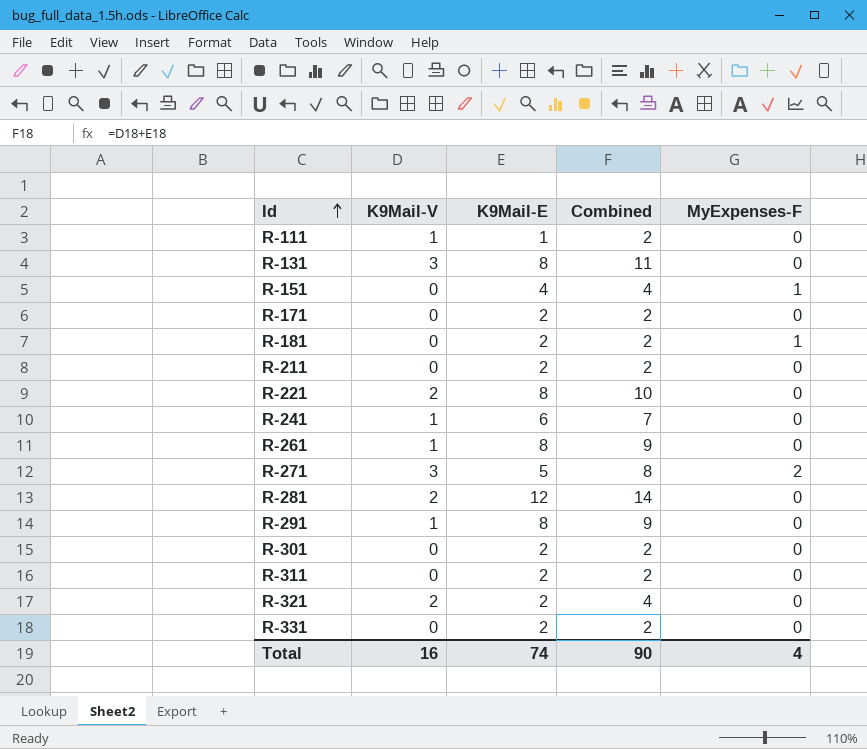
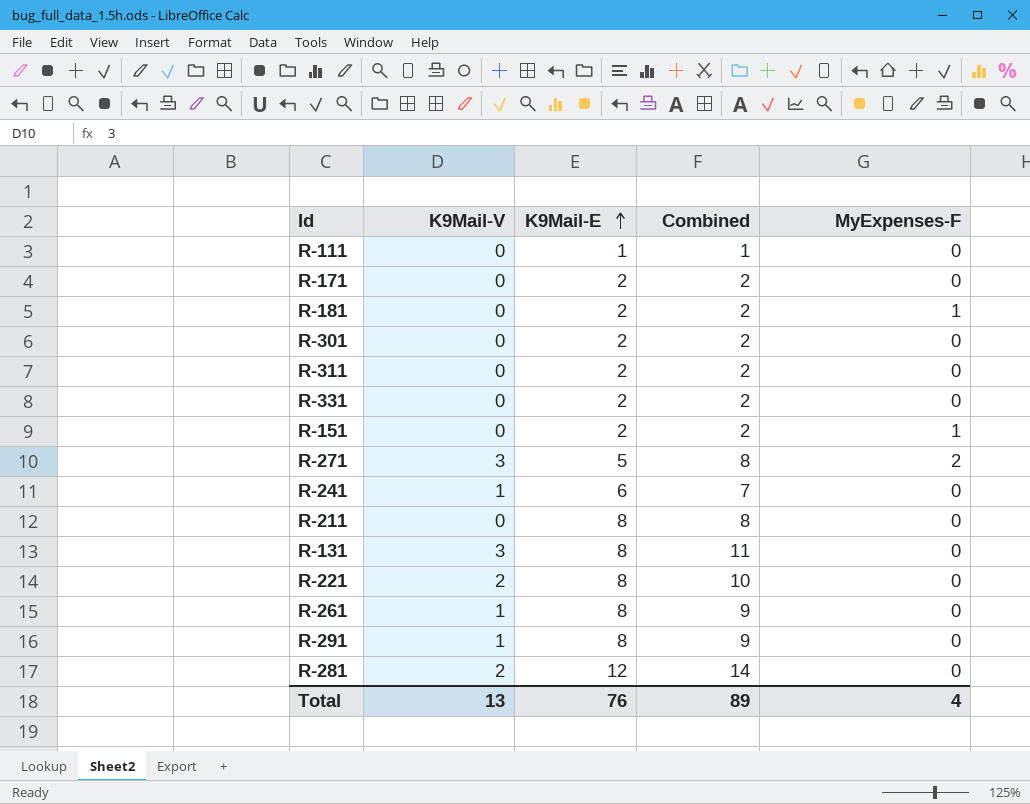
row order: Id ascending -> K9Mail-E ascending
row R-321: 2 | 2 | 4 | 0 -> none
R-111 | K9Mail-V: 1 -> 0
R-111 | Combined: 2 -> 1
R-151 | K9Mail-E: 4 -> 2
R-151 | Combined: 4 -> 2
R-211 | K9Mail-E: 2 -> 8
R-211 | Combined: 2 -> 8
Total | K9Mail-V: 16 -> 13
Total | K9Mail-E: 74 -> 76
Total | Combined: 90 -> 89

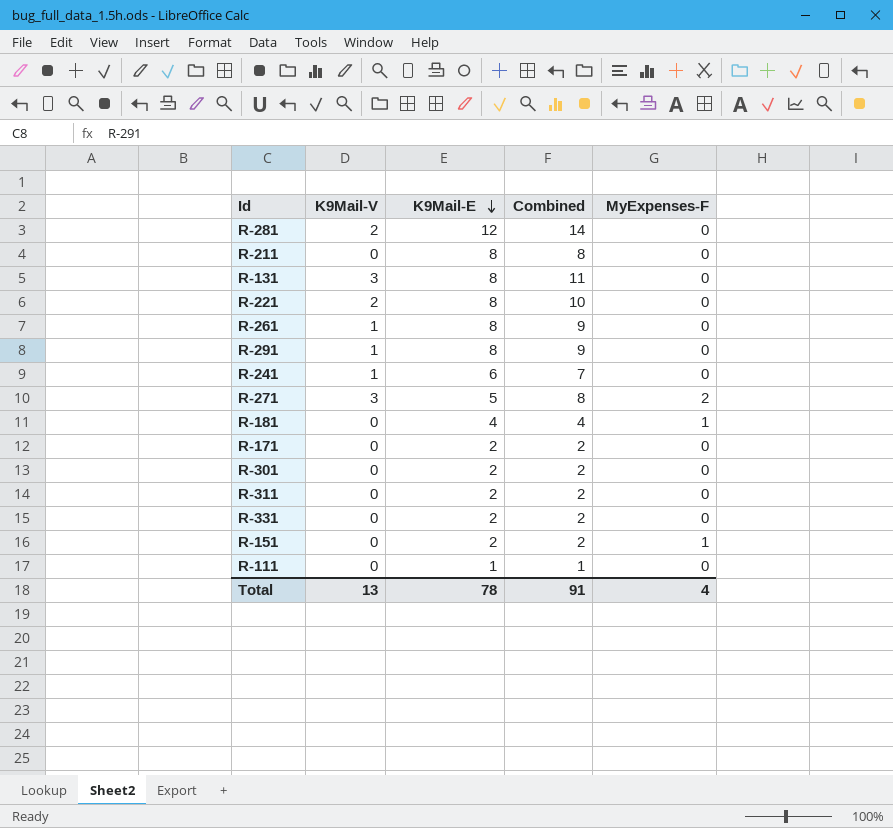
row order: K9Mail-E ascending -> K9Mail-E descending
R-181 | K9Mail-E: 2 -> 4
R-181 | Combined: 2 -> 4
Total | K9Mail-E: 76 -> 78
Total | Combined: 89 -> 91

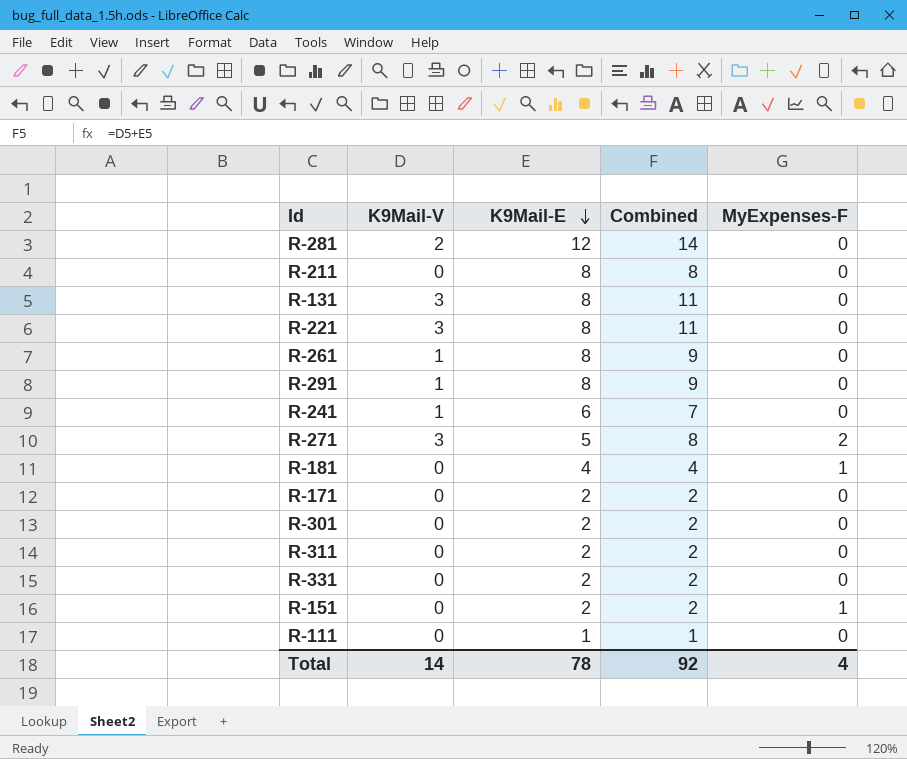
R-221 | K9Mail-V: 2 -> 3
R-221 | Combined: 10 -> 11
Total | K9Mail-V: 13 -> 14
Total | Combined: 91 -> 92

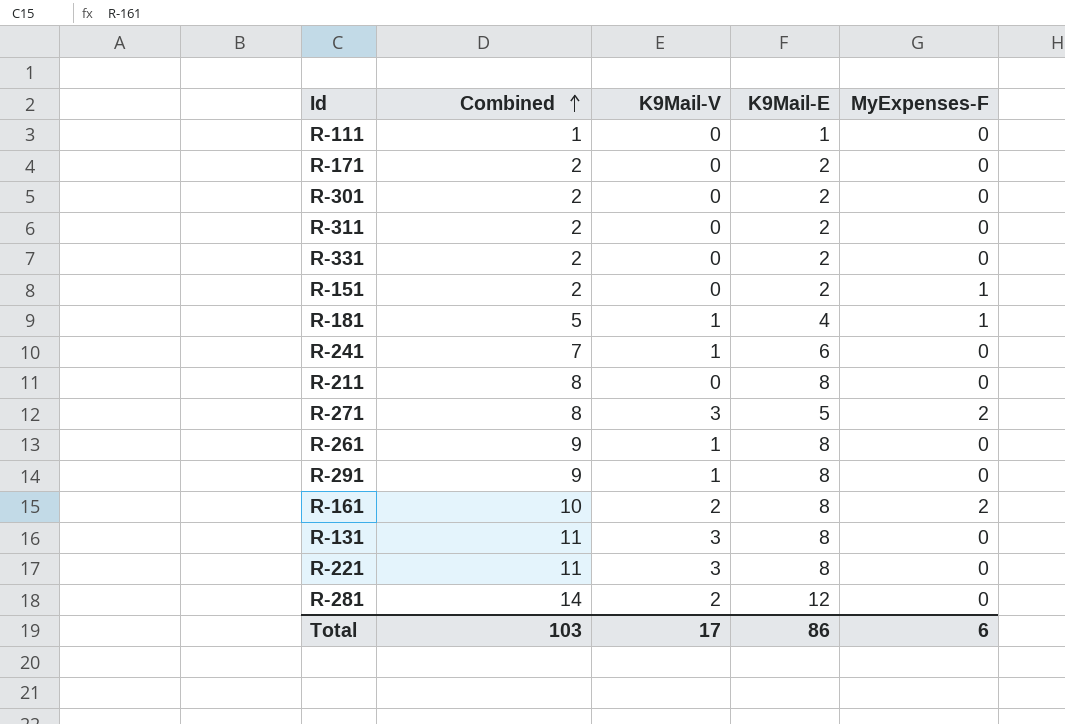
row order: K9Mail-E descending -> Combined ascending
column Combined | position: 4 -> 2
R-181 | Combined: 4 -> 5
R-181 | K9Mail-V: 0 -> 1
row R-161: none -> 10 | 2 | 8 | 2
Total | Combined: 92 -> 103
Total | K9Mail-V: 14 -> 17
Total | K9Mail-E: 78 -> 86
Total | MyExpenses-F: 4 -> 6

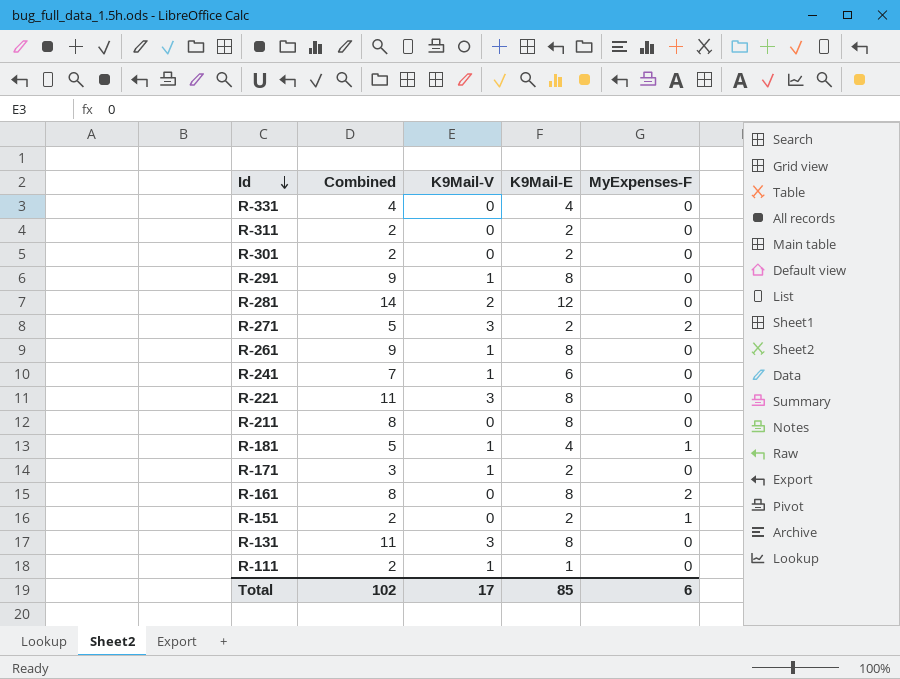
row order: Combined ascending -> Id descending
R-331 | Combined: 2 -> 4
R-331 | K9Mail-E: 2 -> 4
R-271 | Combined: 8 -> 5
R-271 | K9Mail-E: 5 -> 2
R-171 | Combined: 2 -> 3
R-171 | K9Mail-V: 0 -> 1
R-161 | Combined: 10 -> 8
R-161 | K9Mail-V: 2 -> 0
R-111 | Combined: 1 -> 2
R-111 | K9Mail-V: 0 -> 1
Total | Combined: 103 -> 102
Total | K9Mail-E: 86 -> 85

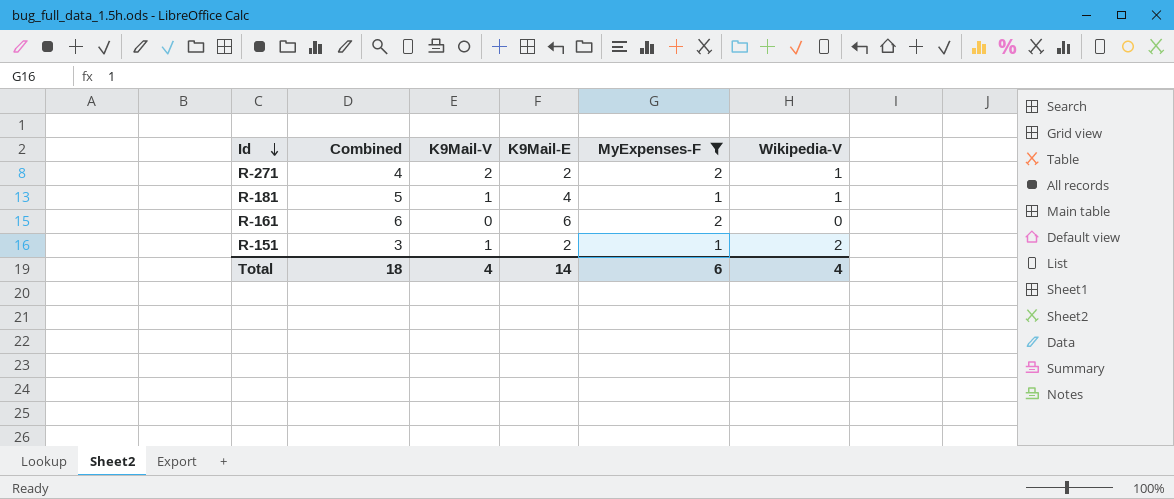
filter: none -> MyExpenses-F != 0
column Wikipedia-V | position: none -> 6
R-271 | Combined: 5 -> 4
R-271 | K9Mail-V: 3 -> 2
R-161 | Combined: 8 -> 6
R-161 | K9Mail-E: 8 -> 6
R-151 | Combined: 2 -> 3
R-151 | K9Mail-V: 0 -> 1
Total | Combined: 102 -> 18
Total | K9Mail-V: 17 -> 4
Total | K9Mail-E: 85 -> 14

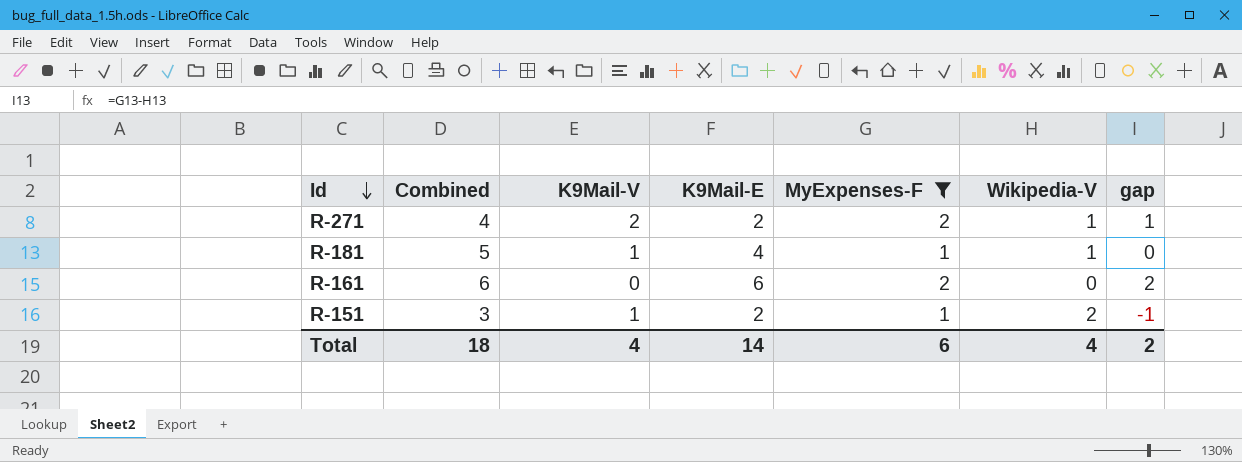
column gap | formula: none -> [MyExpenses-F] - [Wikipedia-V]

